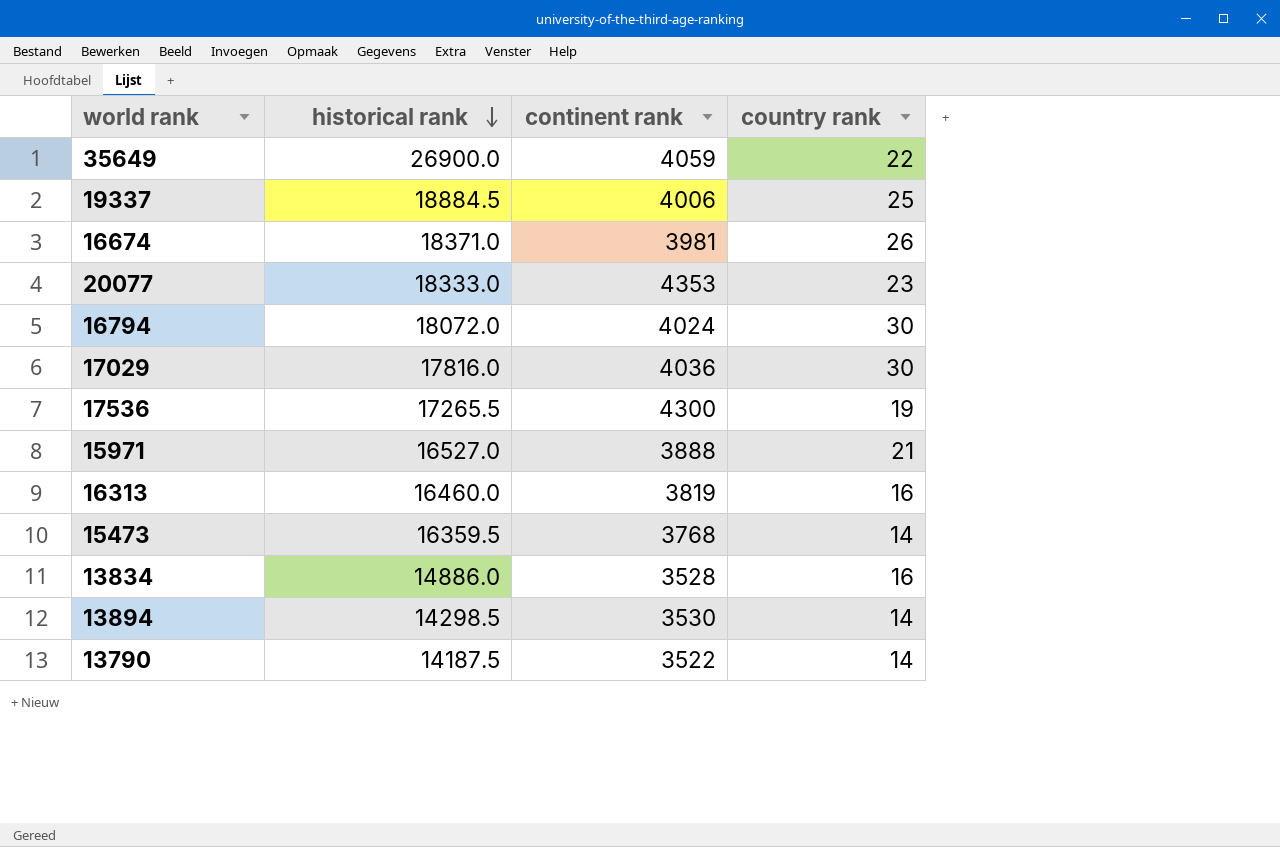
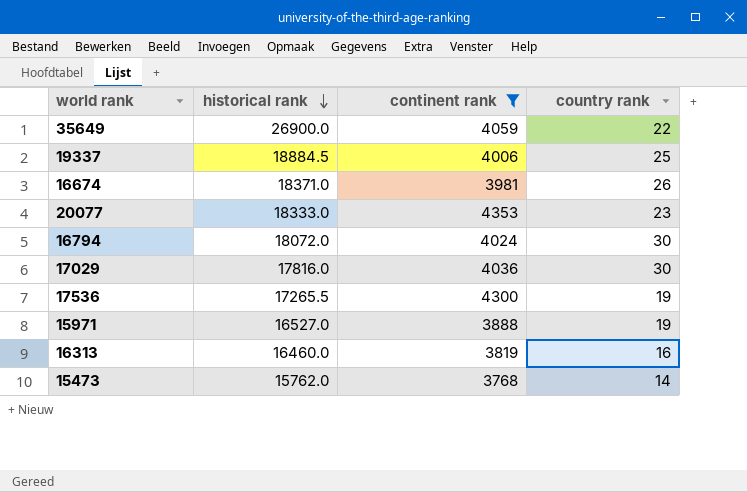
filter: none -> continent rank >= 3768
15971 | country rank: 21 -> 19
15473 | historical rank: 16359.5 -> 15762.0

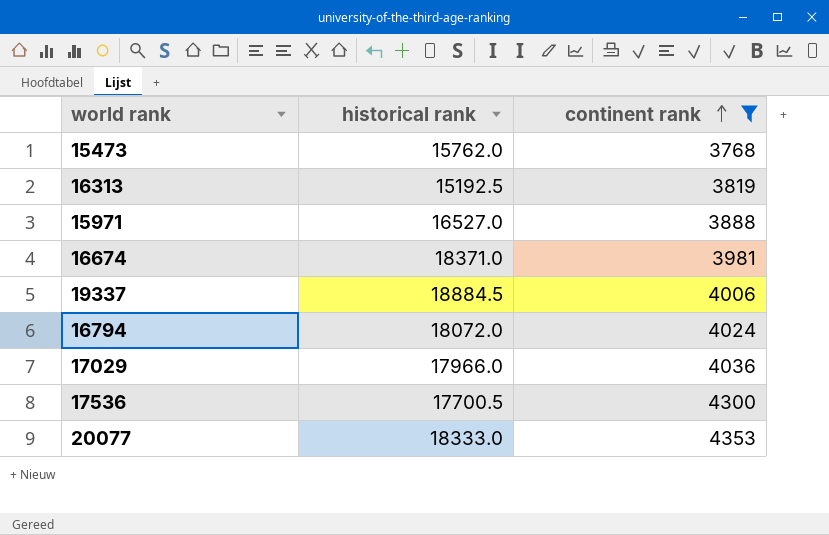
row order: historical rank descending -> continent rank ascending
column country rank | position: 4 -> none
row 35649: 26900.0 | 4059 | 22 -> none
16313 | historical rank: 16460.0 -> 15192.5
17029 | historical rank: 17816.0 -> 17966.0
17536 | historical rank: 17265.5 -> 17700.5

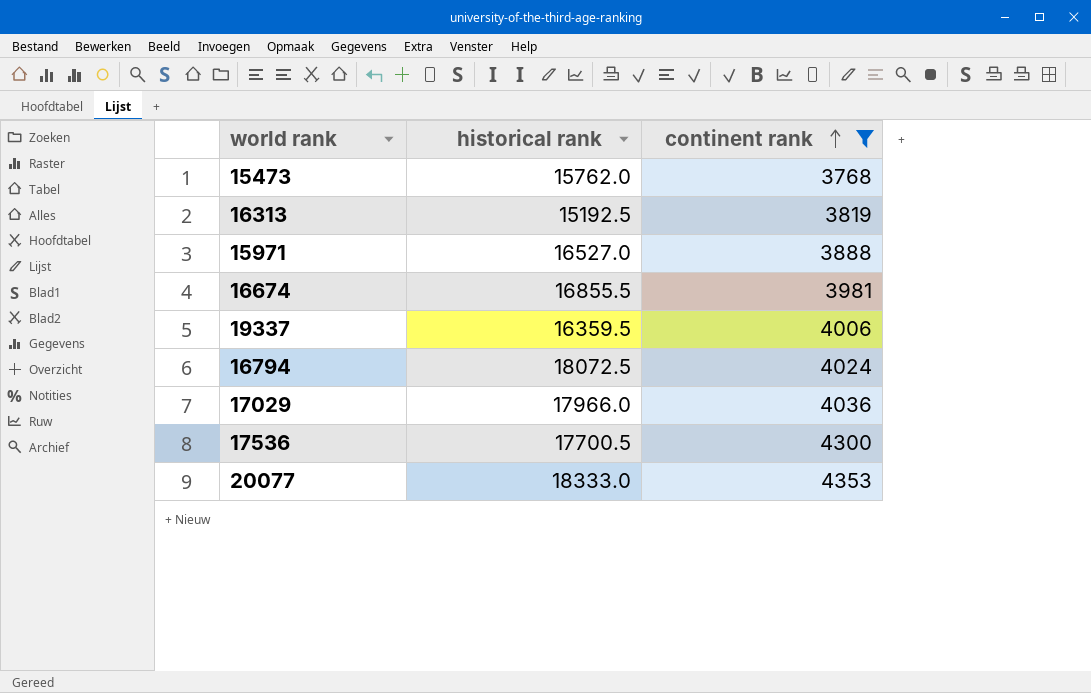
16674 | historical rank: 18371.0 -> 16855.5
19337 | historical rank: 18884.5 -> 16359.5
16794 | historical rank: 18072.0 -> 18072.5

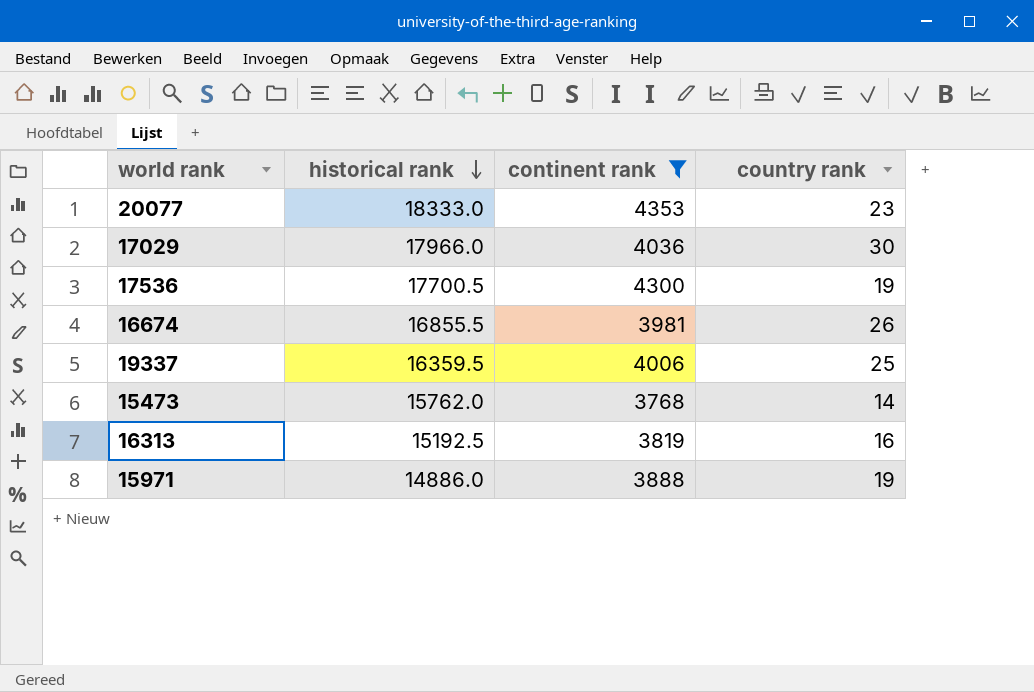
row order: continent rank ascending -> historical rank descending
column country rank | position: none -> 4
row 16794: 18072.5 | 4024 -> none
15971 | historical rank: 16527.0 -> 14886.0

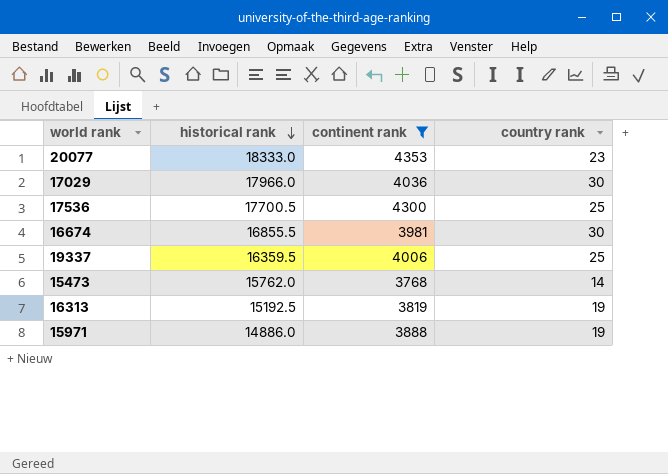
17536 | country rank: 19 -> 25
16674 | country rank: 26 -> 30
16313 | country rank: 16 -> 19

